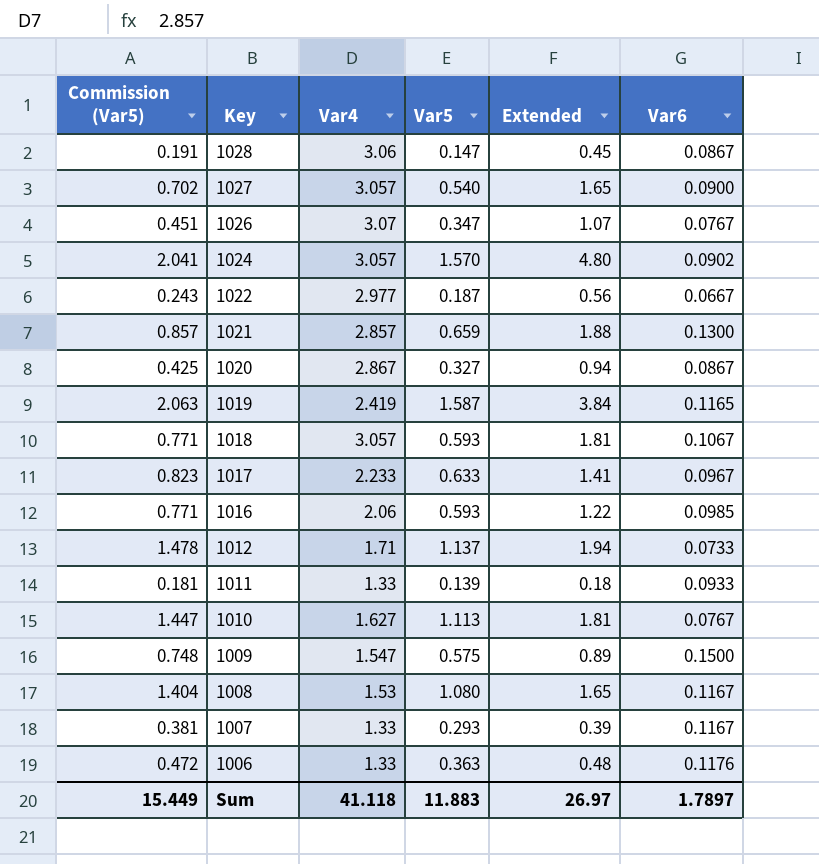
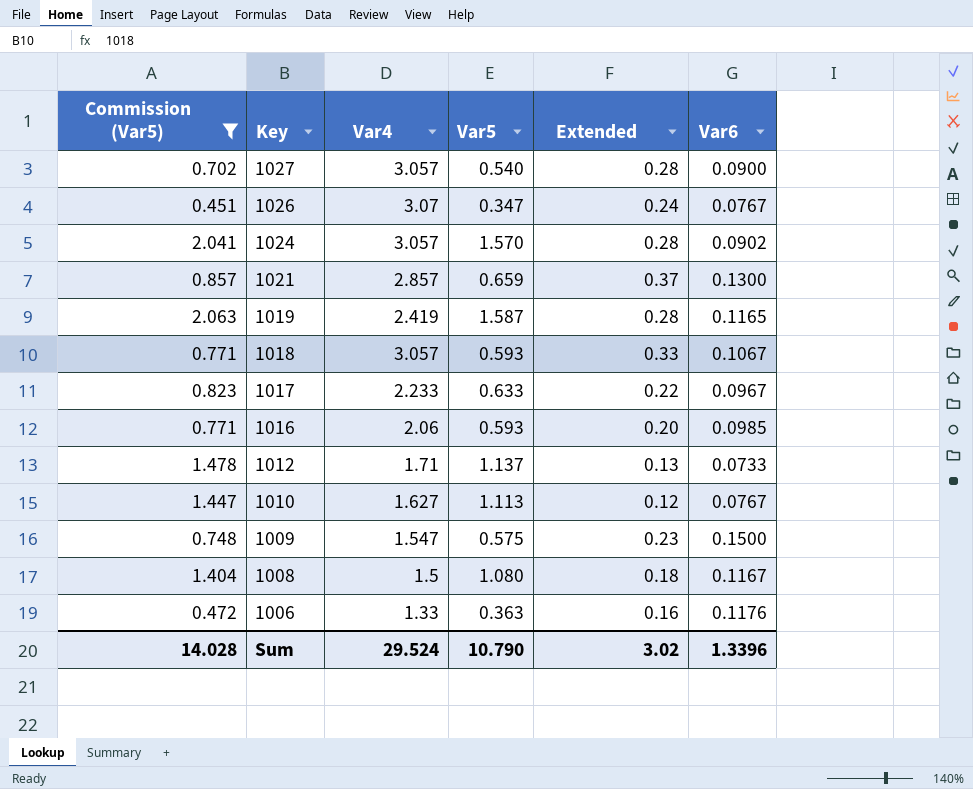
filter: none -> Commission (Var5) >= 0.451
column Extended | formula: [Var4] * [Var5] -> [Var4] * [Var6]
1008 | Var4: 1.53 -> 1.5
Sum | Commission (Var5): 15.449 -> 14.028
Sum | Var4: 41.118 -> 29.524
Sum | Var5: 11.883 -> 10.790
Sum | Extended: 26.97 -> 3.02
Sum | Var6: 1.7897 -> 1.3396

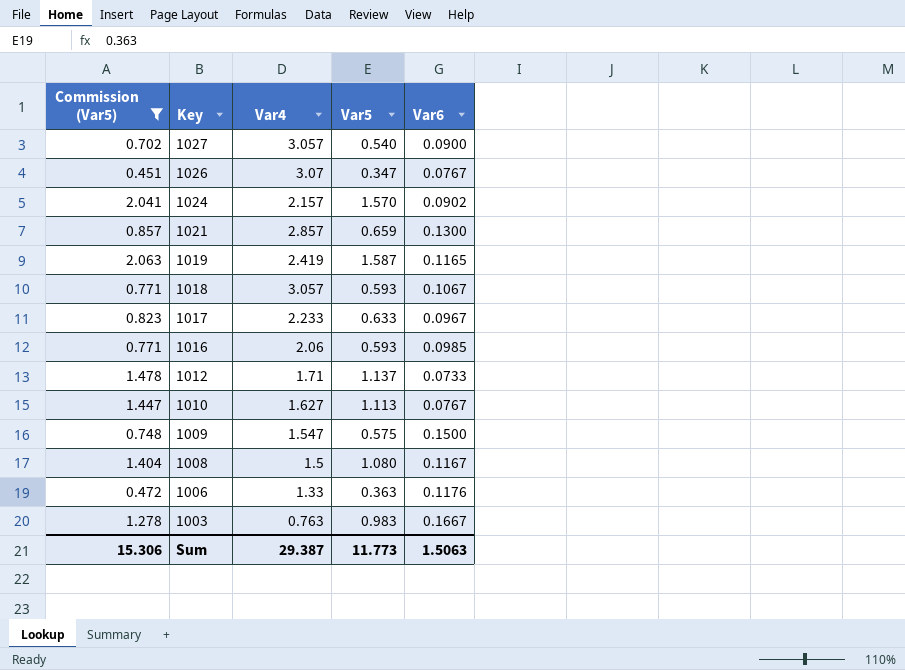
column Extended | formula: [Var4] * [Var6] -> none
1024 | Var4: 3.057 -> 2.157
row 1003: none -> 1.278 | 0.763 | 0.983 | 0.1667
Sum | Commission (Var5): 14.028 -> 15.306
Sum | Var4: 29.524 -> 29.387
Sum | Var5: 10.790 -> 11.773
Sum | Var6: 1.3396 -> 1.5063

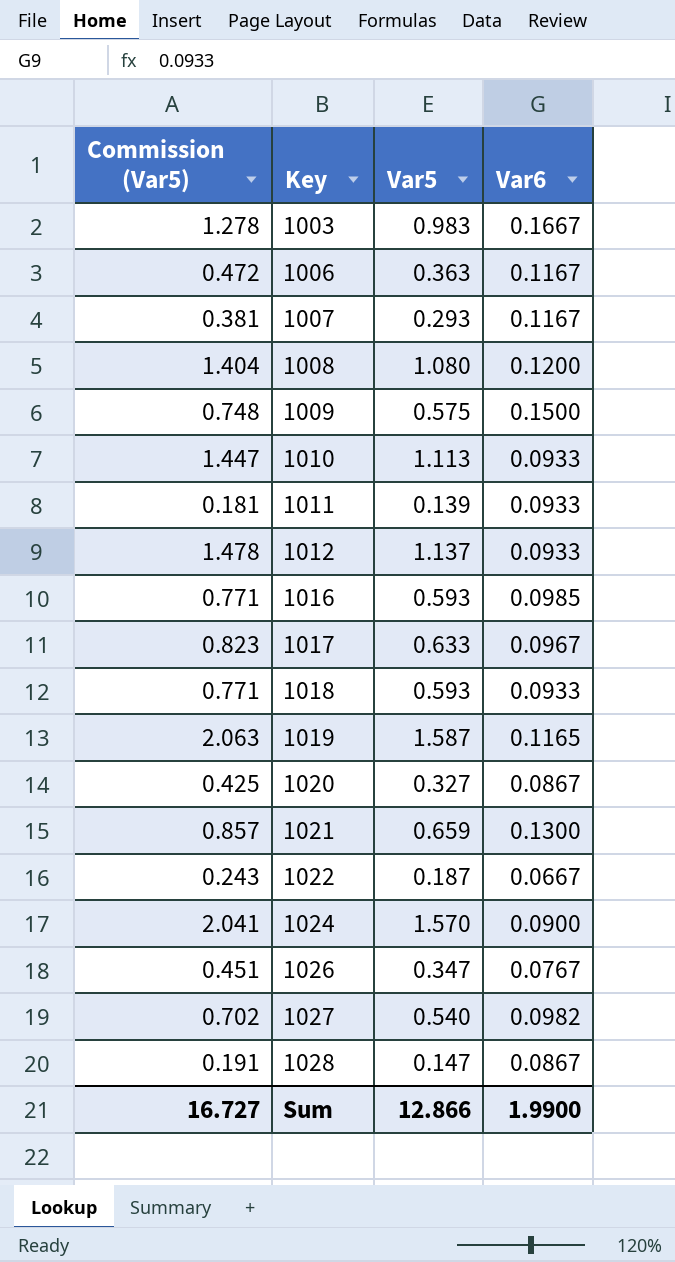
filter: Commission (Var5) >= 0.451 -> none
row order: Key descending -> Key ascending
column Var4 | position: 3 -> none
1006 | Var6: 0.1176 -> 0.1167
1008 | Var6: 0.1167 -> 0.1200
1010 | Var6: 0.0767 -> 0.0933
1012 | Var6: 0.0733 -> 0.0933
1018 | Var6: 0.1067 -> 0.0933
1024 | Var6: 0.0902 -> 0.0900
1027 | Var6: 0.0900 -> 0.0982
Sum | Commission (Var5): 15.306 -> 16.727
Sum | Var5: 11.773 -> 12.866
Sum | Var6: 1.5063 -> 1.9900

